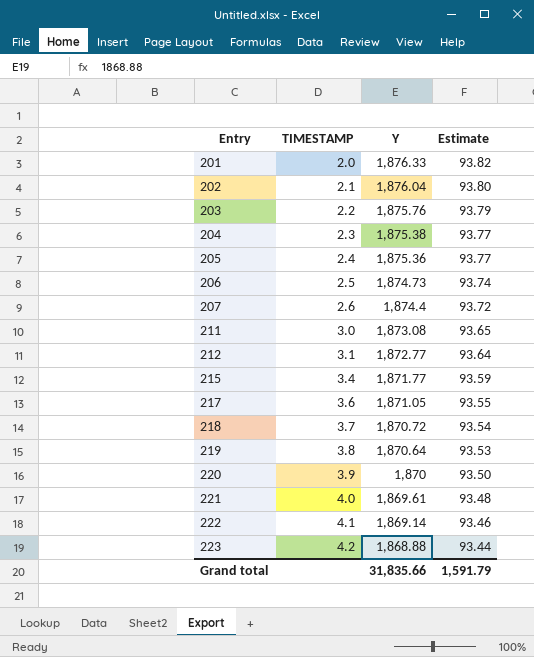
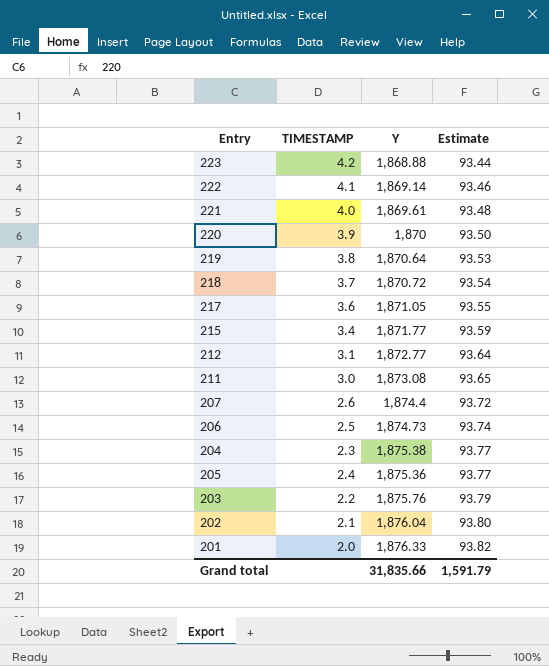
row order: Entry ascending -> Estimate ascending

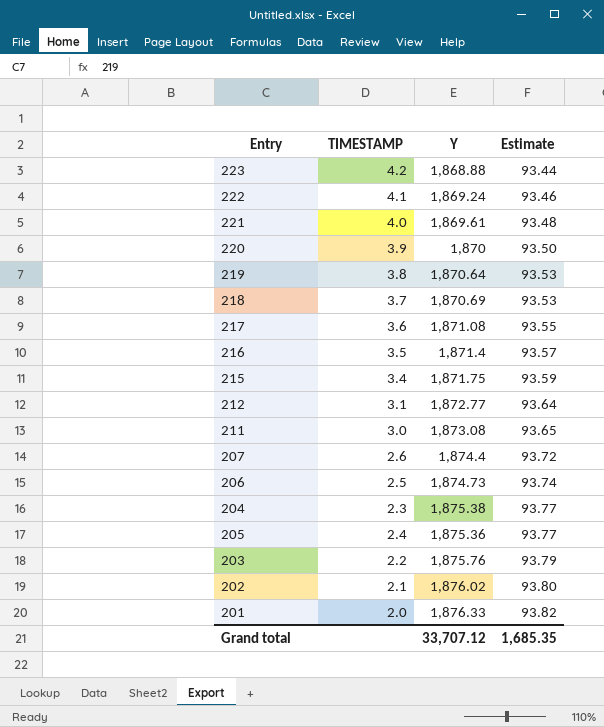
222 | Y: 1,869.14 -> 1,869.24
218 | Y: 1,870.72 -> 1,870.69
218 | Estimate: 93.54 -> 93.53
217 | Y: 1,871.05 -> 1,871.08
row 216: none -> 3.5 | 1,871.4 | 93.57
215 | Y: 1,871.77 -> 1,871.75
202 | Y: 1,876.04 -> 1,876.02
Grand total | Y: 31,835.66 -> 33,707.12
Grand total | Estimate: 1,591.79 -> 1,685.35

